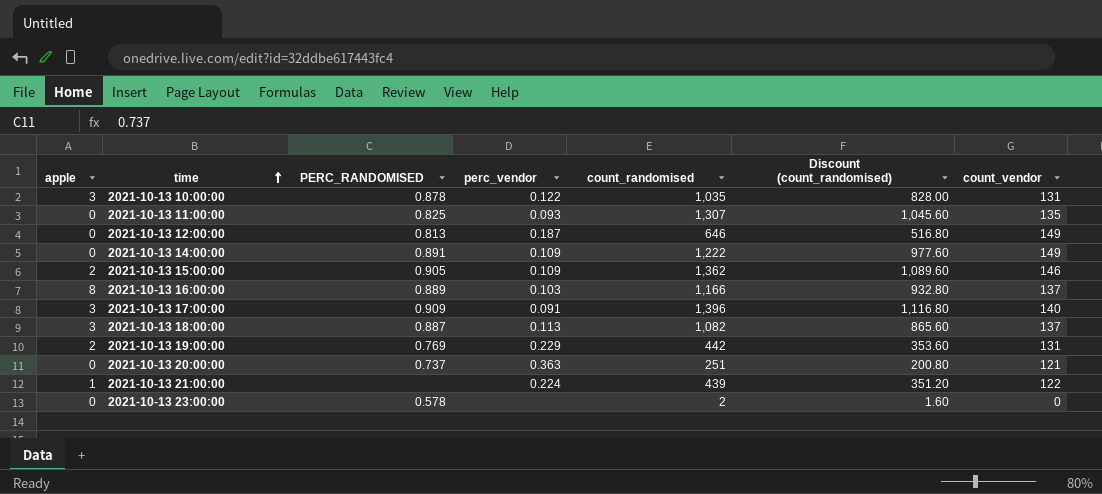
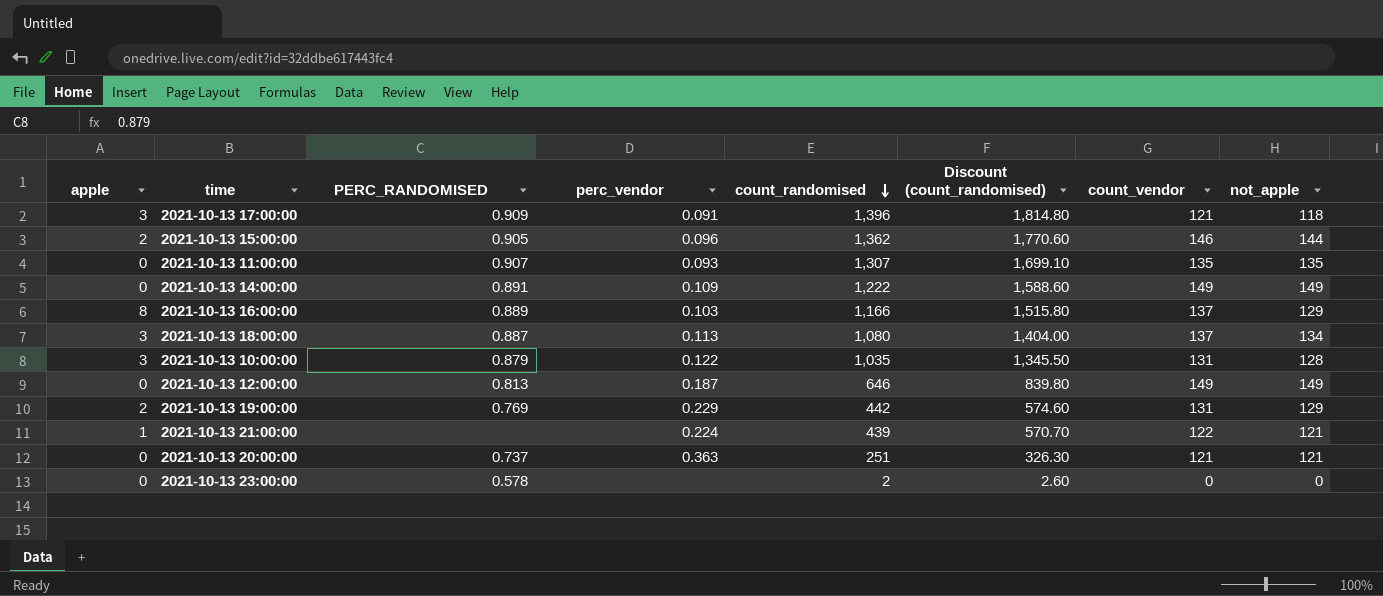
row order: time ascending -> count_randomised descending
column Discount (count_randomised) | formula: [count_randomised] * 0.8 -> [count_randomised] * 1.3
column not_apple | formula: none -> [count_vendor] - [apple]
2021-10-13 17:00:00 | count_vendor: 140 -> 121
2021-10-13 15:00:00 | perc_vendor: 0.109 -> 0.096
2021-10-13 11:00:00 | PERC_RANDOMISED: 0.825 -> 0.907
2021-10-13 18:00:00 | count_randomised: 1,082 -> 1,080
2021-10-13 10:00:00 | PERC_RANDOMISED: 0.878 -> 0.879

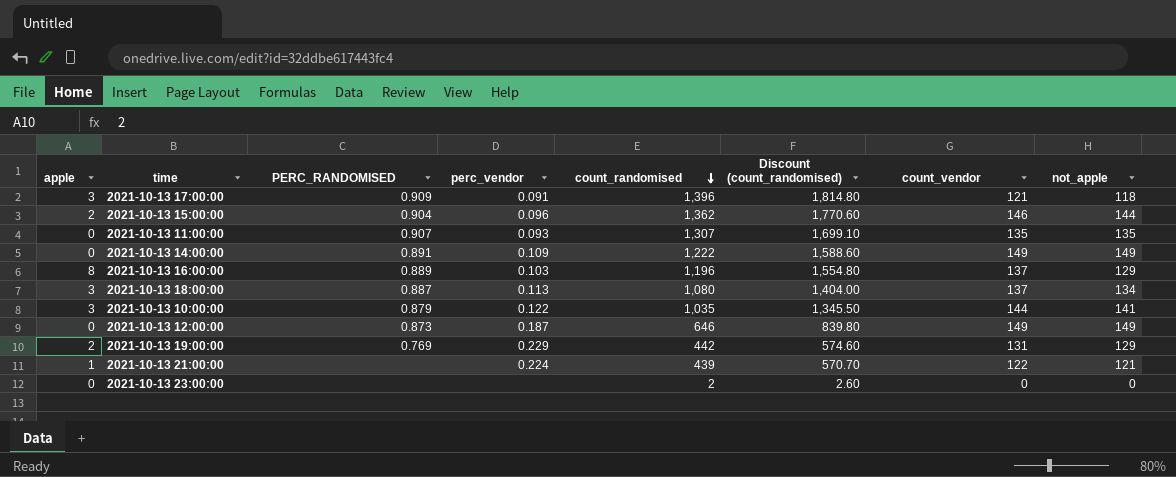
row 2021-10-13 20:00:00: 0 | 0.737 | 0.363 | 251 | 326.30 | 121 | 121 -> none
2021-10-13 15:00:00 | PERC_RANDOMISED: 0.905 -> 0.904
2021-10-13 16:00:00 | count_randomised: 1,166 -> 1,196
2021-10-13 16:00:00 | Discount (count_randomised): 1,515.80 -> 1,554.80
2021-10-13 10:00:00 | count_vendor: 131 -> 144
2021-10-13 10:00:00 | not_apple: 128 -> 141
2021-10-13 12:00:00 | PERC_RANDOMISED: 0.813 -> 0.873
2021-10-13 23:00:00 | PERC_RANDOMISED: 0.578 -> none

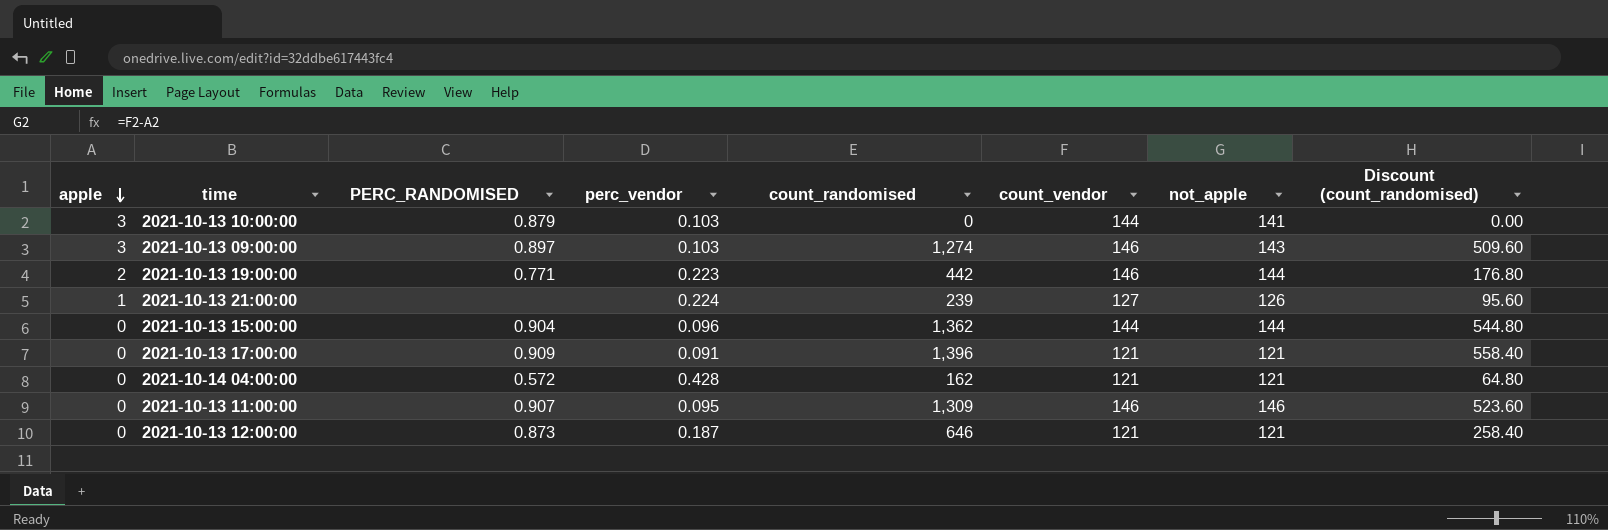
row order: count_randomised descending -> apple descending
column Discount (count_randomised) | formula: [count_randomised] * 1.3 -> [count_randomised] * 0.4
column Discount (count_randomised) | position: 6 -> 8
row 2021-10-13 14:00:00: 0 | 0.891 | 0.109 | 1,222 | 1,588.60 | 149 | 149 -> none
row 2021-10-13 16:00:00: 8 | 0.889 | 0.103 | 1,196 | 1,554.80 | 137 | 129 -> none
row 2021-10-13 18:00:00: 3 | 0.887 | 0.113 | 1,080 | 1,404.00 | 137 | 134 -> none
row 2021-10-13 23:00:00: 0 | none | none | 2 | 2.60 | 0 | 0 -> none
2021-10-13 10:00:00 | perc_vendor: 0.122 -> 0.103
2021-10-13 10:00:00 | count_randomised: 1,035 -> 0
row 2021-10-13 09:00:00: none -> 3 | 0.897 | 0.103 | 1,274 | 146 | 143 | 509.60
2021-10-13 19:00:00 | PERC_RANDOMISED: 0.769 -> 0.771
2021-10-13 19:00:00 | perc_vendor: 0.229 -> 0.223
2021-10-13 19:00:00 | count_vendor: 131 -> 146
2021-10-13 19:00:00 | not_apple: 129 -> 144
2021-10-13 21:00:00 | count_randomised: 439 -> 239
2021-10-13 21:00:00 | count_vendor: 122 -> 127
2021-10-13 21:00:00 | not_apple: 121 -> 126
2021-10-13 15:00:00 | apple: 2 -> 0
2021-10-13 15:00:00 | count_vendor: 146 -> 144
2021-10-13 17:00:00 | apple: 3 -> 0
2021-10-13 17:00:00 | not_apple: 118 -> 121
row 2021-10-14 04:00:00: none -> 0 | 0.572 | 0.428 | 162 | 121 | 121 | 64.80
2021-10-13 11:00:00 | perc_vendor: 0.093 -> 0.095
2021-10-13 11:00:00 | count_randomised: 1,307 -> 1,309
2021-10-13 11:00:00 | count_vendor: 135 -> 146
2021-10-13 11:00:00 | not_apple: 135 -> 146
2021-10-13 12:00:00 | count_vendor: 149 -> 121
2021-10-13 12:00:00 | not_apple: 149 -> 121

